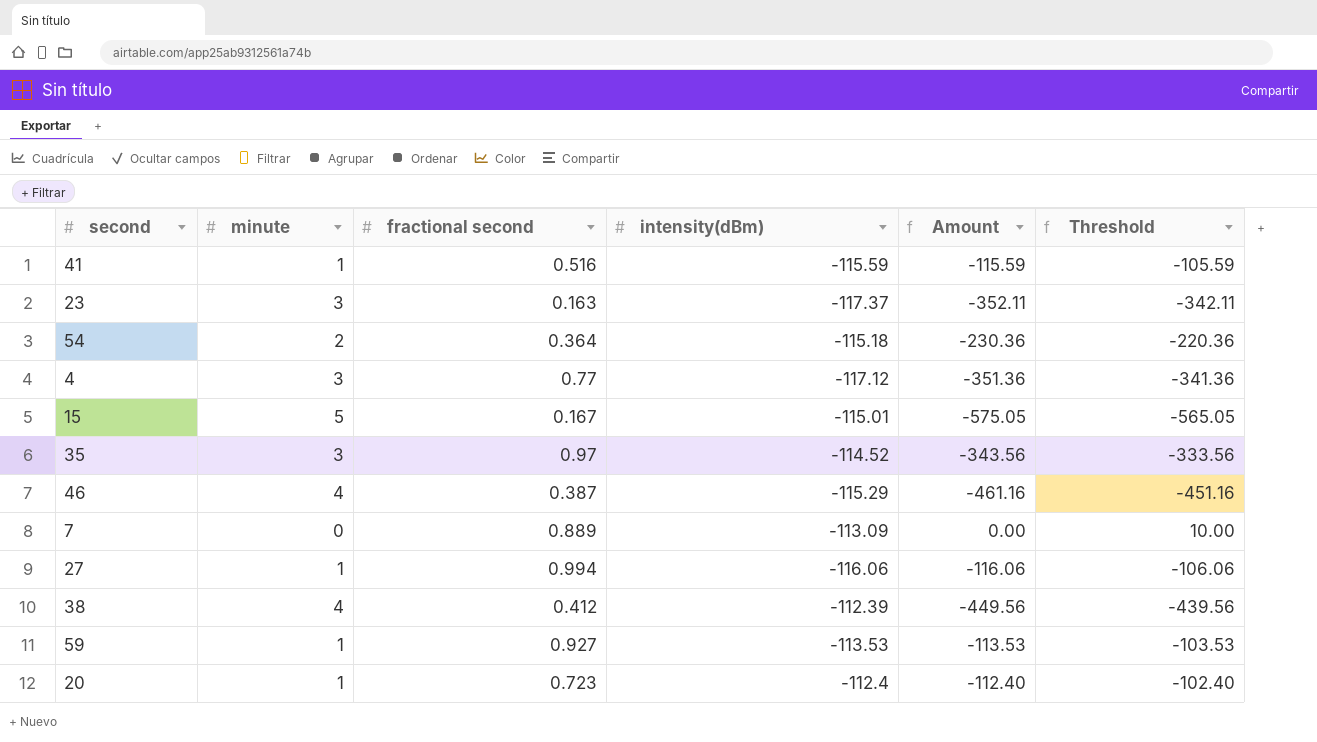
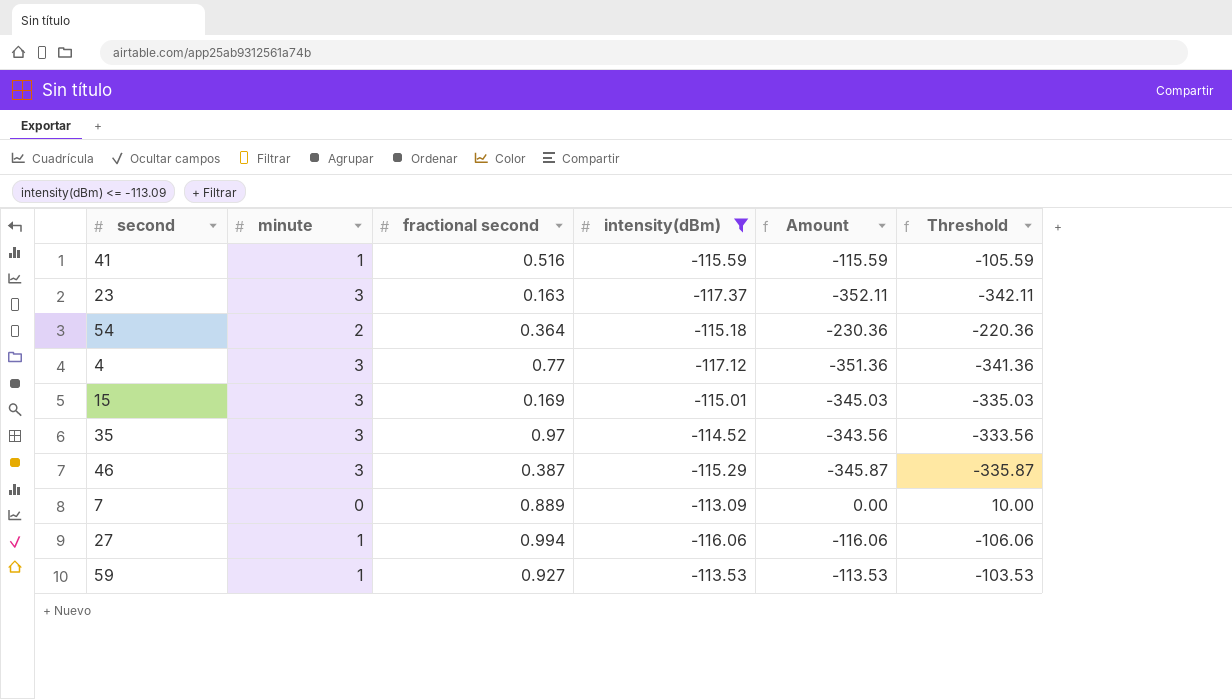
filter: none -> intensity(dBm) <= -113.09
15 | minute: 5 -> 3
15 | fractional second: 0.167 -> 0.169
15 | Amount: -575.05 -> -345.03
15 | Threshold: -565.05 -> -335.03
46 | minute: 4 -> 3
46 | Amount: -461.16 -> -345.87
46 | Threshold: -451.16 -> -335.87

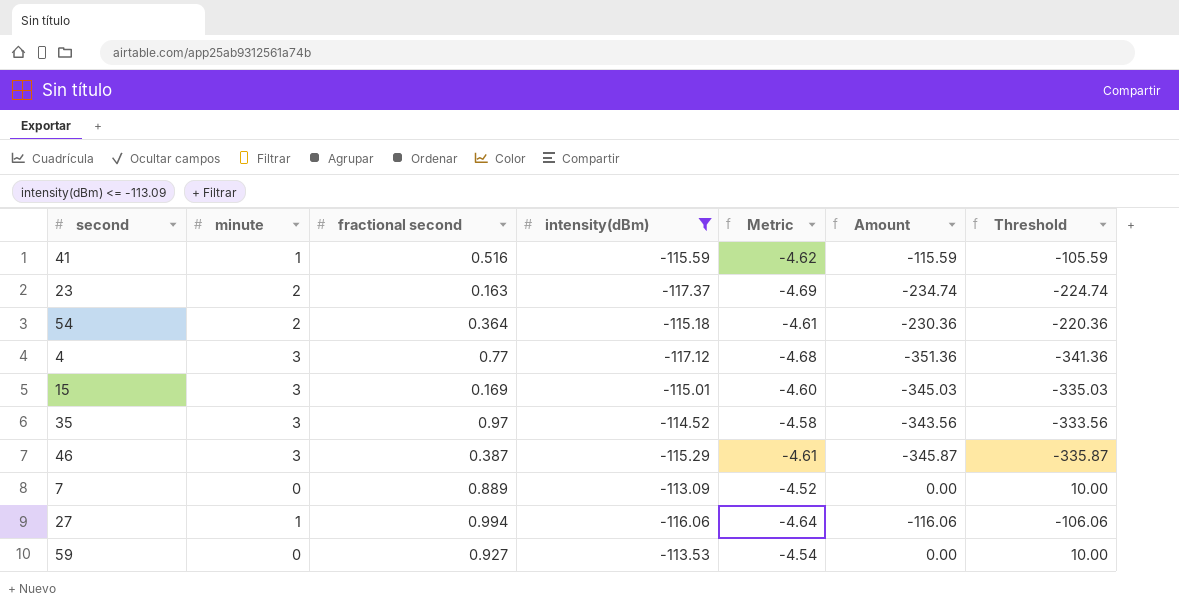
column Metric | formula: none -> [intensity(dBm)] * 0.04
23 | minute: 3 -> 2
23 | Amount: -352.11 -> -234.74
23 | Threshold: -342.11 -> -224.74
59 | minute: 1 -> 0
59 | Amount: -113.53 -> 0.00
59 | Threshold: -103.53 -> 10.00

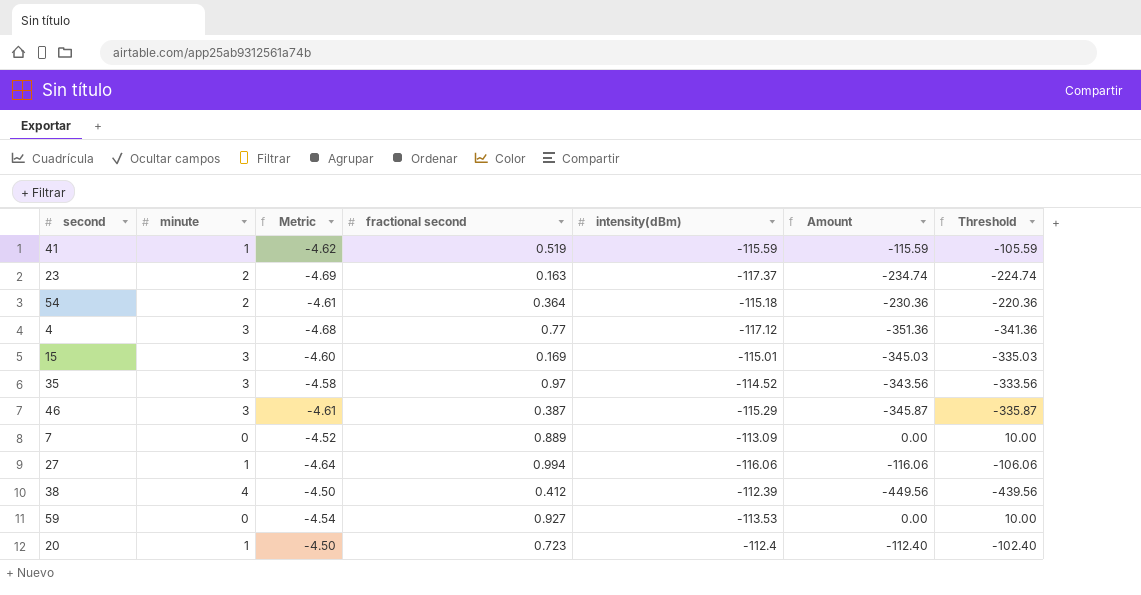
filter: intensity(dBm) <= -113.09 -> none
column Metric | position: 5 -> 3
41 | fractional second: 0.516 -> 0.519

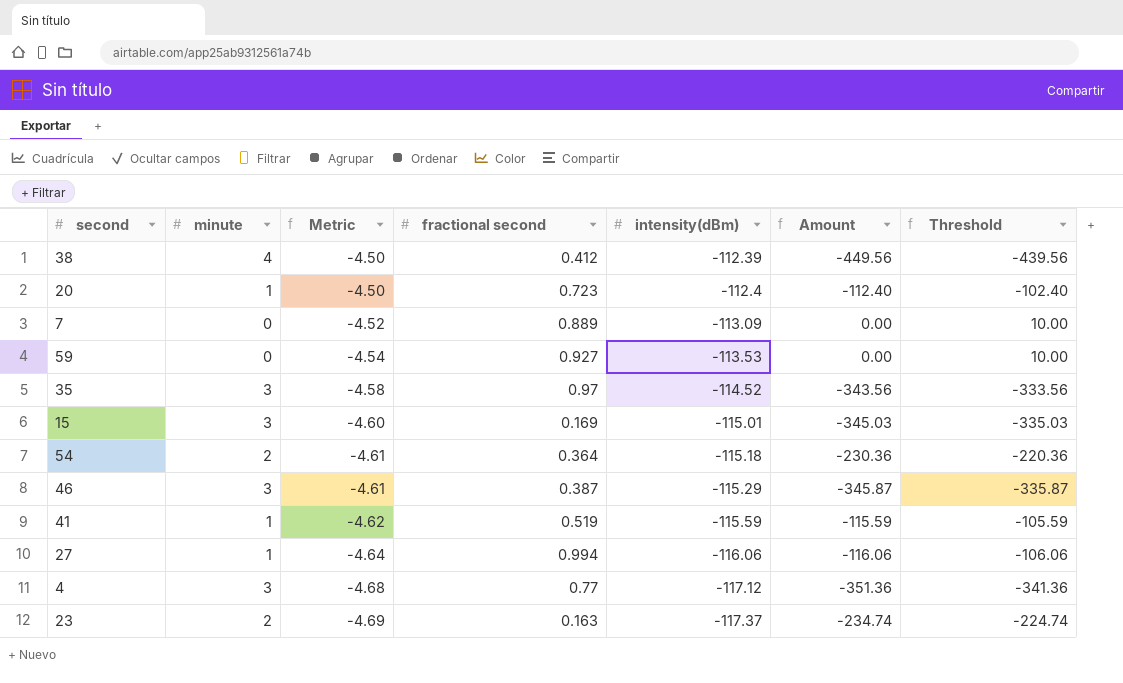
row order: none -> Metric descending

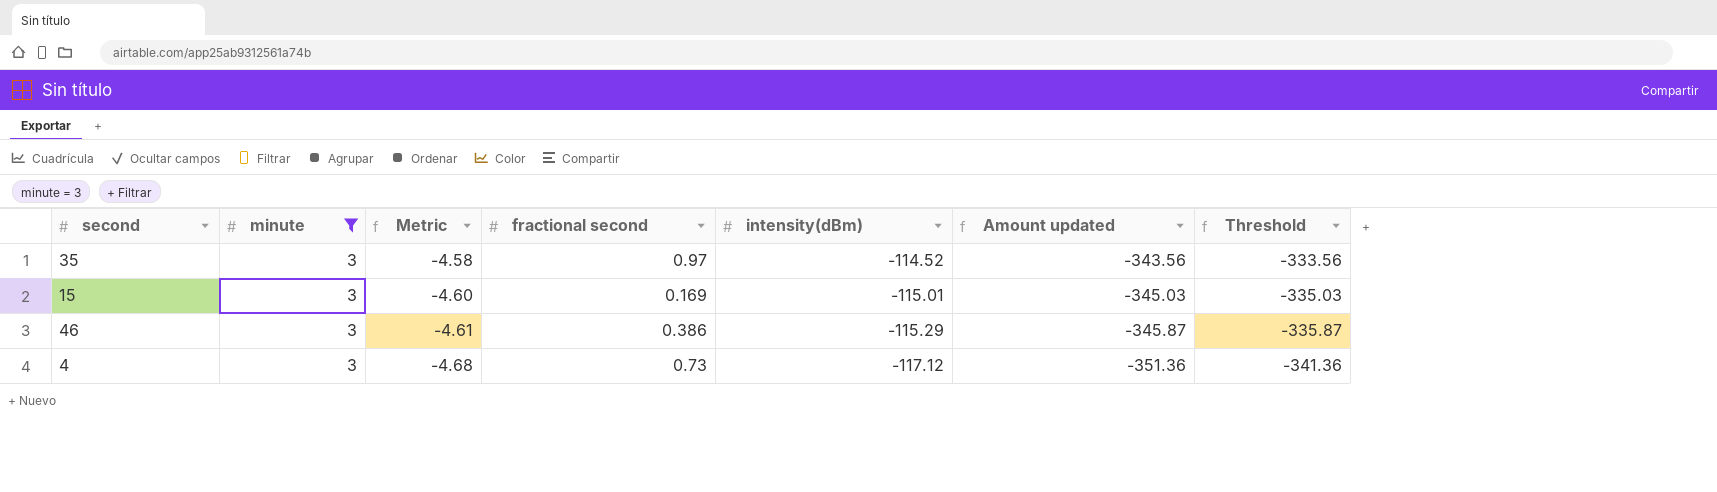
filter: none -> minute = 3
column name: Amount -> Amount updated
46 | fractional second: 0.387 -> 0.386
4 | fractional second: 0.77 -> 0.73

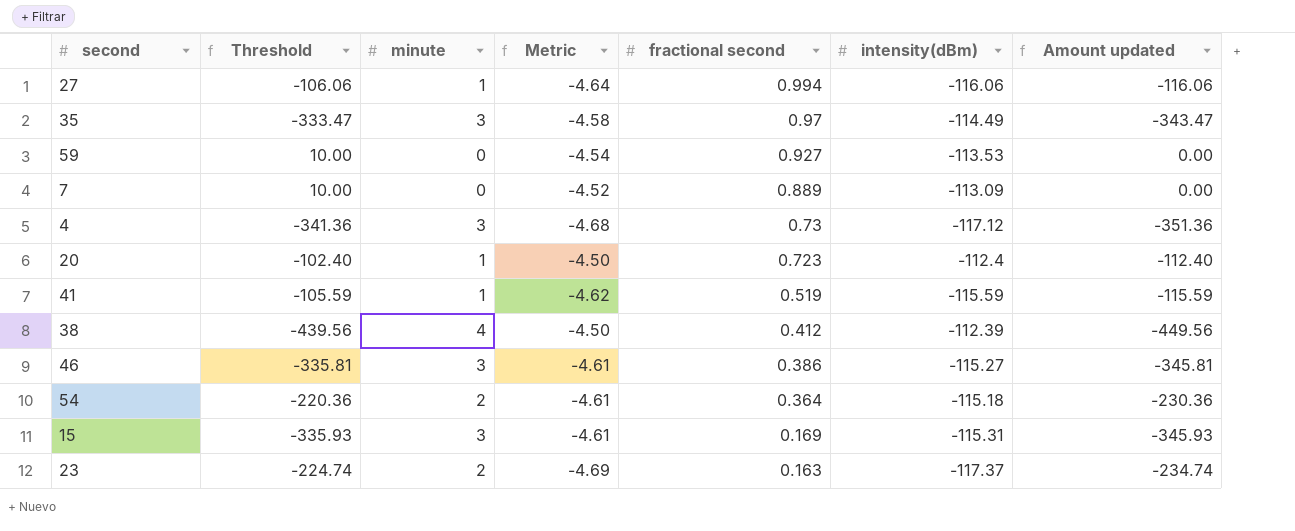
filter: minute = 3 -> none
row order: Metric descending -> fractional second descending
column Threshold | position: 7 -> 2
35 | Threshold: -333.56 -> -333.47
35 | intensity(dBm): -114.52 -> -114.49
35 | Amount updated: -343.56 -> -343.47
46 | Threshold: -335.87 -> -335.81
46 | intensity(dBm): -115.29 -> -115.27
46 | Amount updated: -345.87 -> -345.81
15 | Threshold: -335.03 -> -335.93
15 | Metric: -4.60 -> -4.61
15 | intensity(dBm): -115.01 -> -115.31
15 | Amount updated: -345.03 -> -345.93

